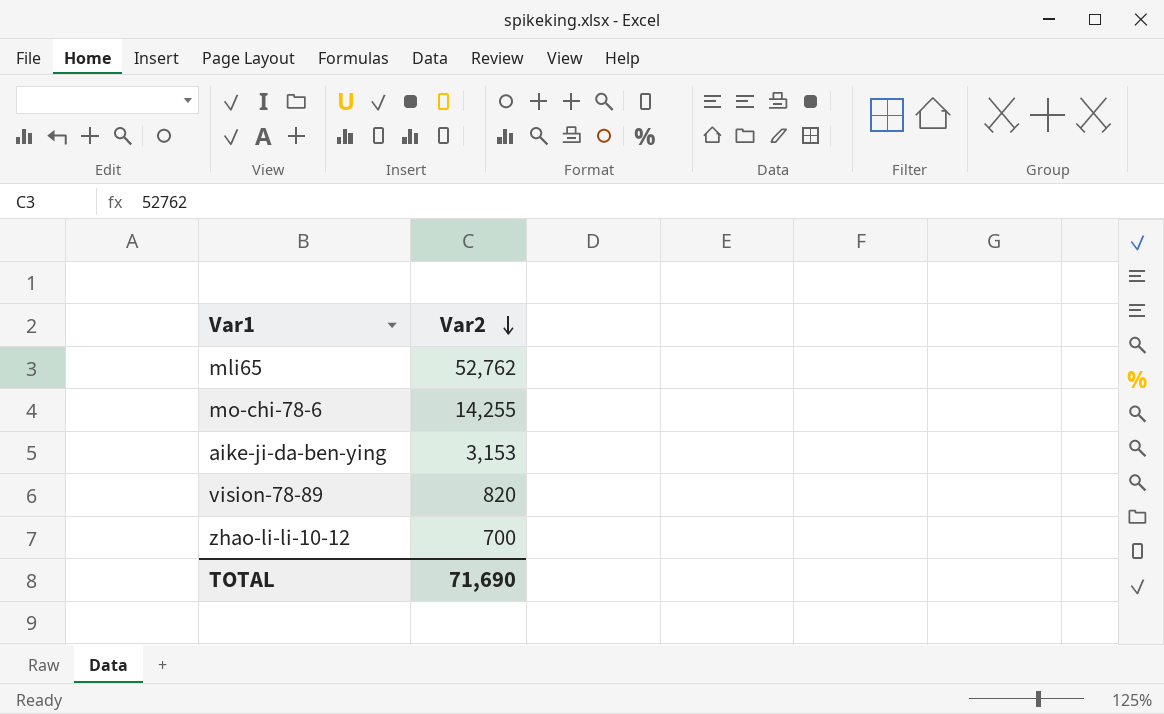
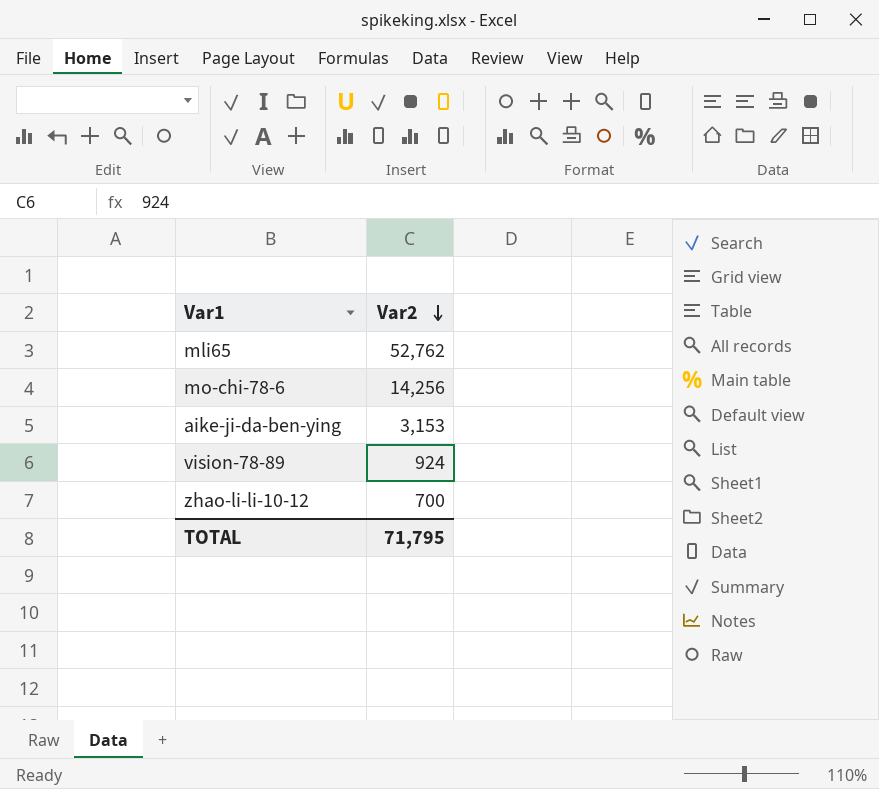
mo-chi-78-6 | Var2: 14,255 -> 14,256
vision-78-89 | Var2: 820 -> 924
TOTAL | Var2: 71,690 -> 71,795

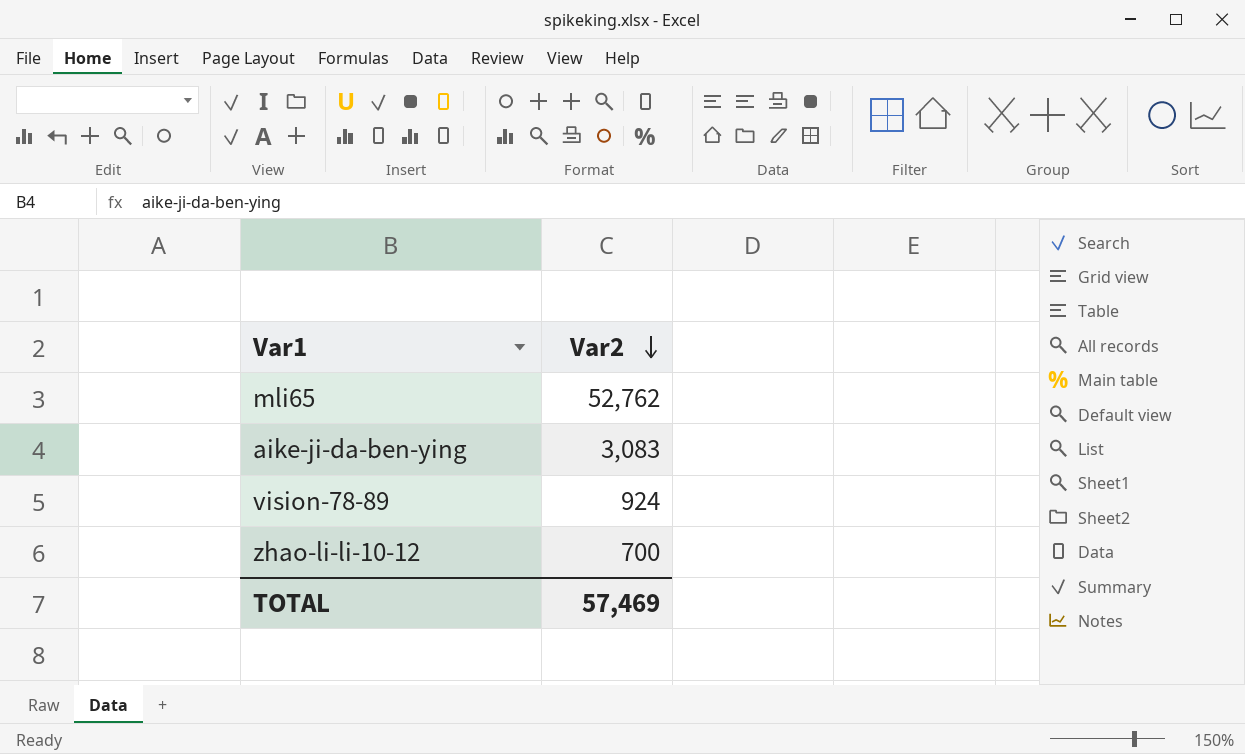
row mo-chi-78-6: 14,256 -> none
aike-ji-da-ben-ying | Var2: 3,153 -> 3,083
TOTAL | Var2: 71,795 -> 57,469

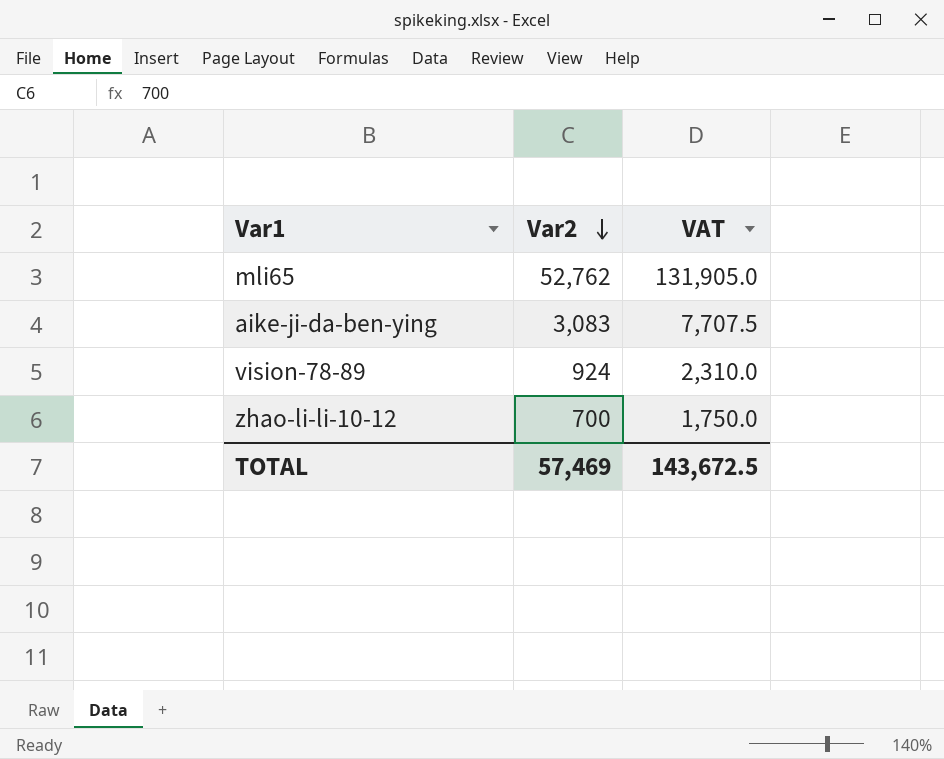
column VAT | formula: none -> [Var2] * 2.5

